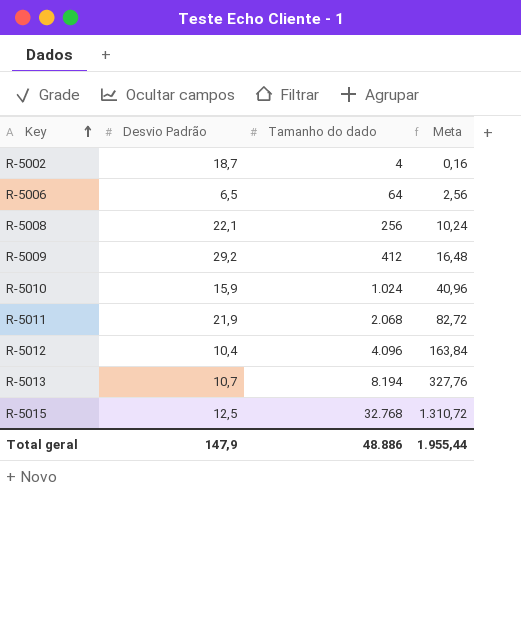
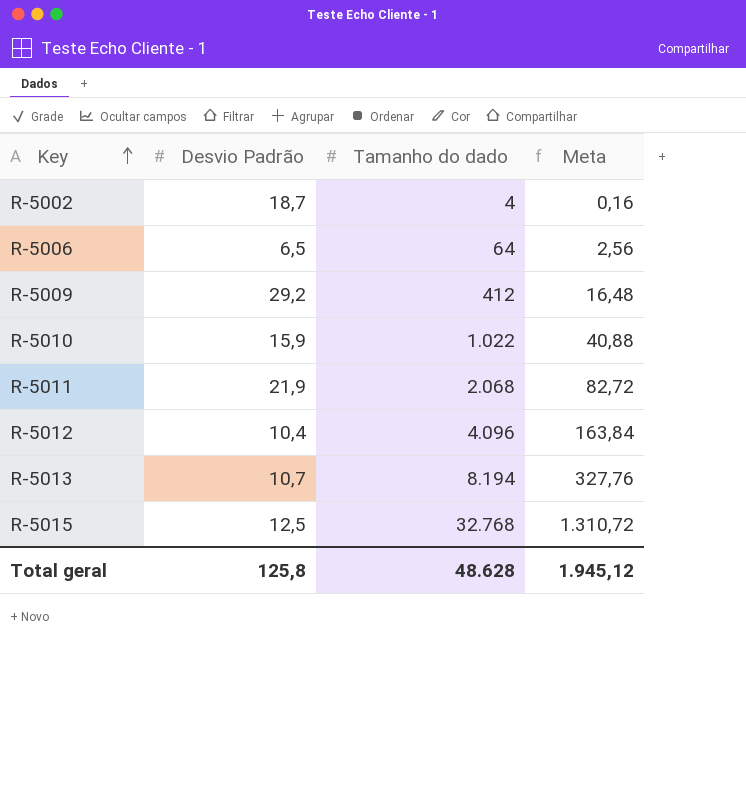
row R-5008: 22,1 | 256 | 10,24 -> none
R-5010 | Tamanho do dado: 1.024 -> 1.022
R-5010 | Meta: 40,96 -> 40,88
Total geral | Desvio Padrão: 147,9 -> 125,8
Total geral | Tamanho do dado: 48.886 -> 48.628
Total geral | Meta: 1.955,44 -> 1.945,12

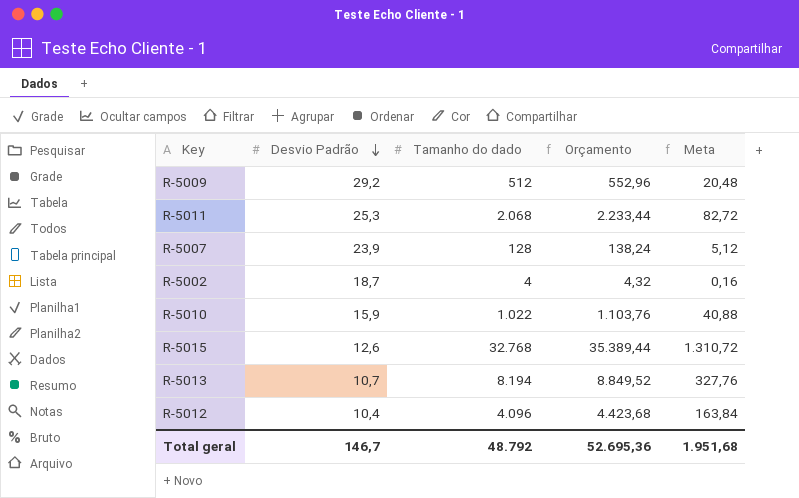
row order: Key ascending -> Desvio Padrão descending
column Orçamento | formula: none -> [Tamanho do dado] * 1,08
row R-5006: 6,5 | 64 | 2,56 -> none
R-5009 | Tamanho do dado: 412 -> 512
R-5009 | Meta: 16,48 -> 20,48
R-5011 | Desvio Padrão: 21,9 -> 25,3
row R-5007: none -> 23,9 | 128 | 138,24 | 5,12
R-5015 | Desvio Padrão: 12,5 -> 12,6
Total geral | Desvio Padrão: 125,8 -> 146,7
Total geral | Tamanho do dado: 48.628 -> 48.792
Total geral | Meta: 1.945,12 -> 1.951,68

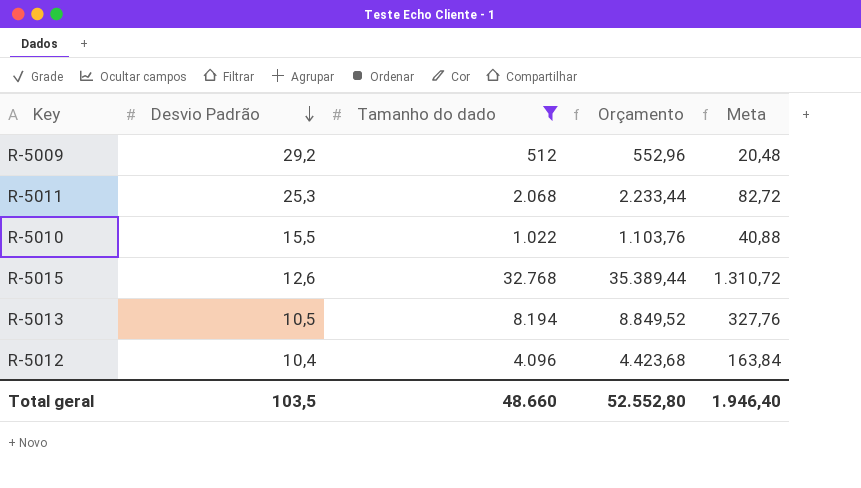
filter: none -> Tamanho do dado >= 512
R-5010 | Desvio Padrão: 15,9 -> 15,5
R-5013 | Desvio Padrão: 10,7 -> 10,5
Total geral | Desvio Padrão: 146,7 -> 103,5
Total geral | Tamanho do dado: 48.792 -> 48.660
Total geral | Orçamento: 52.695,36 -> 52.552,80
Total geral | Meta: 1.951,68 -> 1.946,40

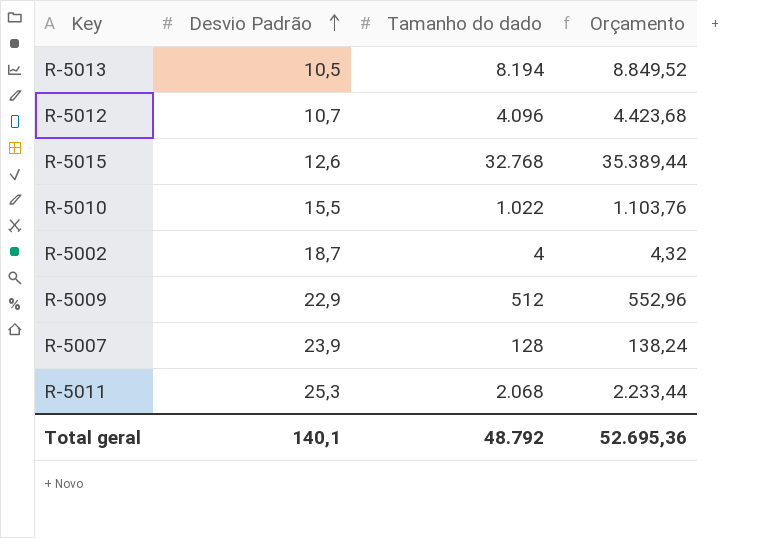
filter: Tamanho do dado >= 512 -> none
row order: Desvio Padrão descending -> Desvio Padrão ascending
column Meta | formula: [Tamanho do dado] * 0,04 -> none
R-5012 | Desvio Padrão: 10,4 -> 10,7
R-5009 | Desvio Padrão: 29,2 -> 22,9
Total geral | Desvio Padrão: 103,5 -> 140,1
Total geral | Tamanho do dado: 48.660 -> 48.792
Total geral | Orçamento: 52.552,80 -> 52.695,36

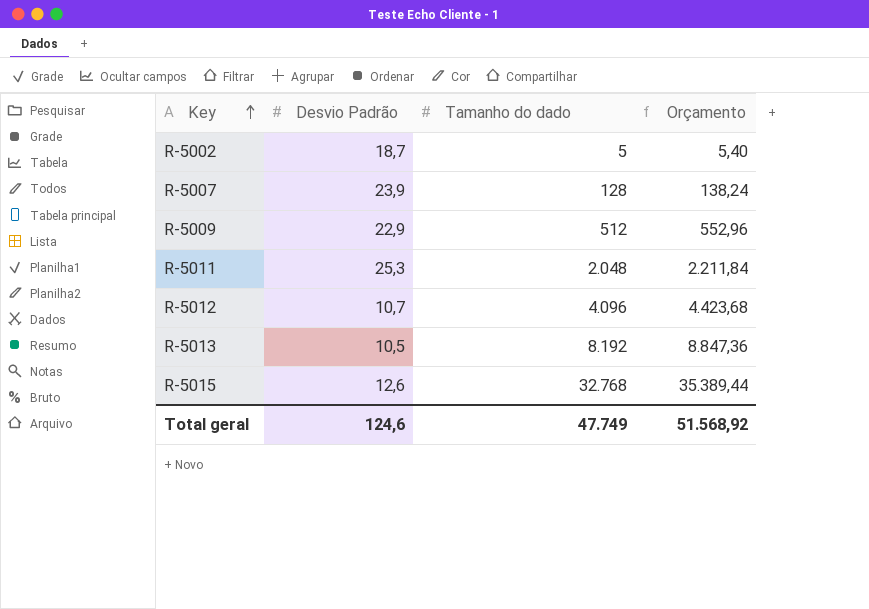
row order: Desvio Padrão ascending -> Key ascending
row R-5010: 15,5 | 1.022 | 1.103,76 -> none
R-5002 | Tamanho do dado: 4 -> 5
R-5002 | Orçamento: 4,32 -> 5,40
R-5011 | Tamanho do dado: 2.068 -> 2.048
R-5011 | Orçamento: 2.233,44 -> 2.211,84
R-5013 | Tamanho do dado: 8.194 -> 8.192
R-5013 | Orçamento: 8.849,52 -> 8.847,36
Total geral | Desvio Padrão: 140,1 -> 124,6
Total geral | Tamanho do dado: 48.792 -> 47.749
Total geral | Orçamento: 52.695,36 -> 51.568,92

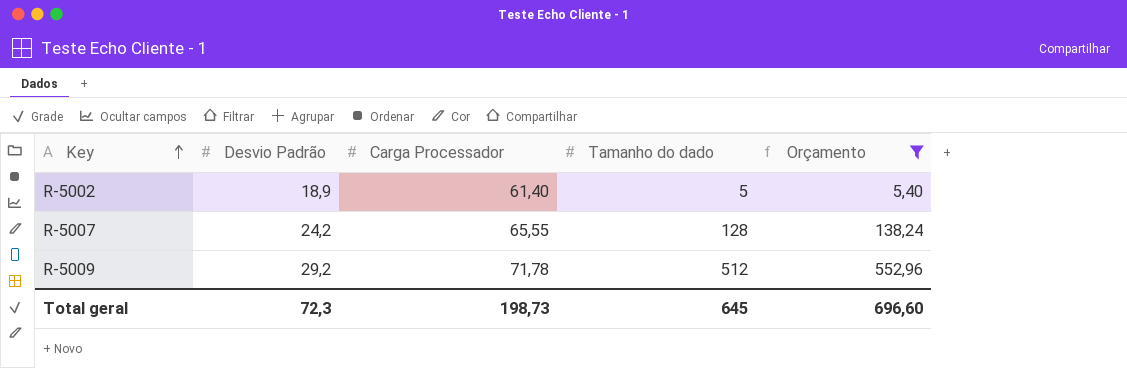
filter: none -> Orçamento <= 552,96
column Carga Processador | position: none -> 3
R-5002 | Desvio Padrão: 18,7 -> 18,9
R-5007 | Desvio Padrão: 23,9 -> 24,2
R-5009 | Desvio Padrão: 22,9 -> 29,2
Total geral | Desvio Padrão: 124,6 -> 72,3
Total geral | Tamanho do dado: 47.749 -> 645
Total geral | Orçamento: 51.568,92 -> 696,60

